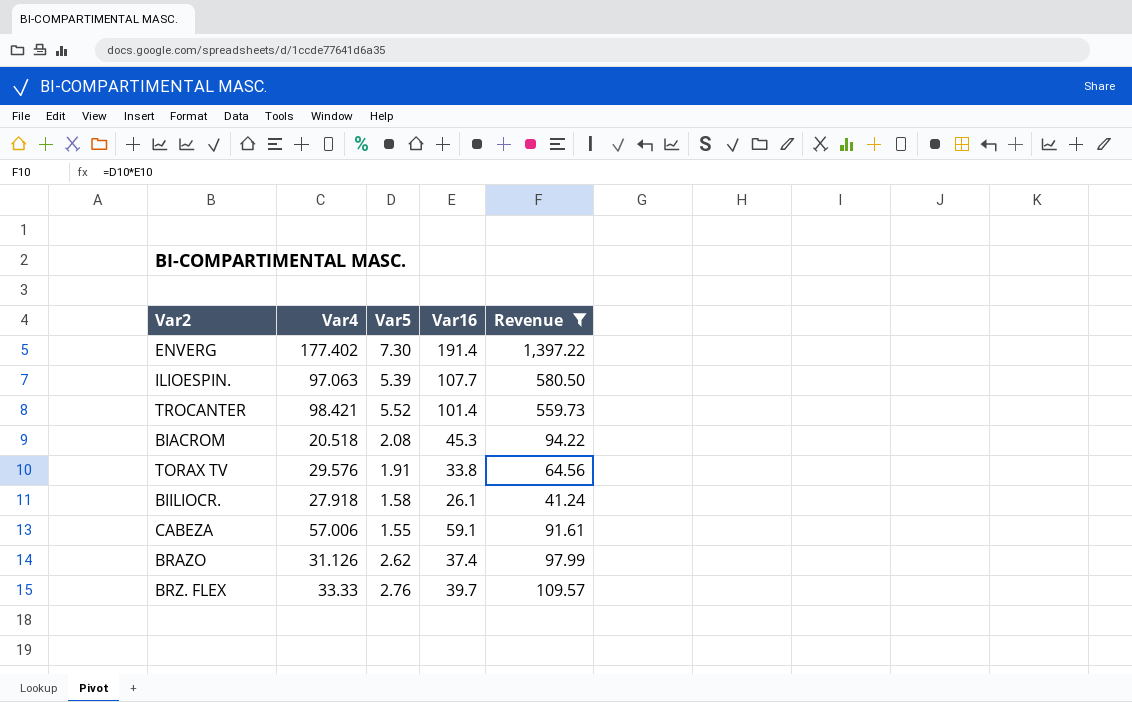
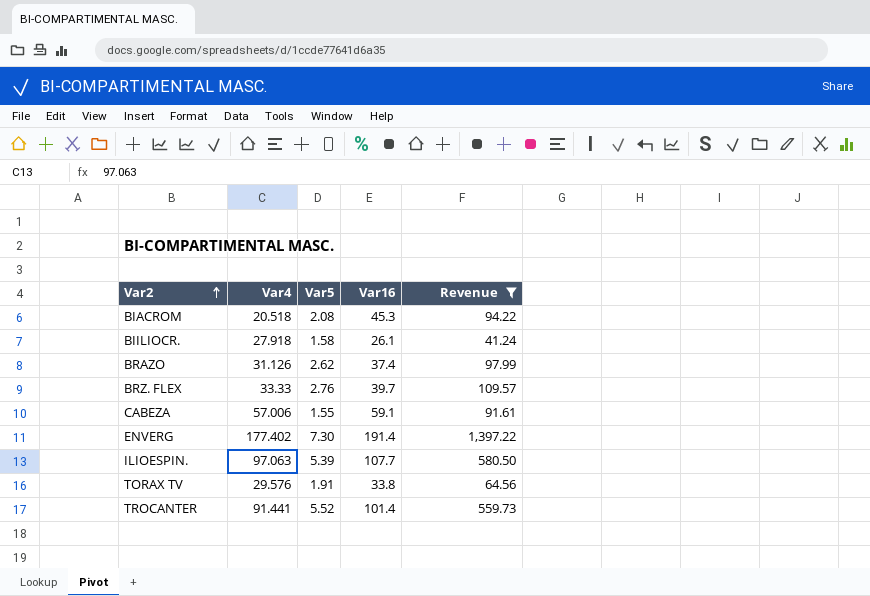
row order: none -> Var2 ascending
TROCANTER | Var4: 98.421 -> 91.441

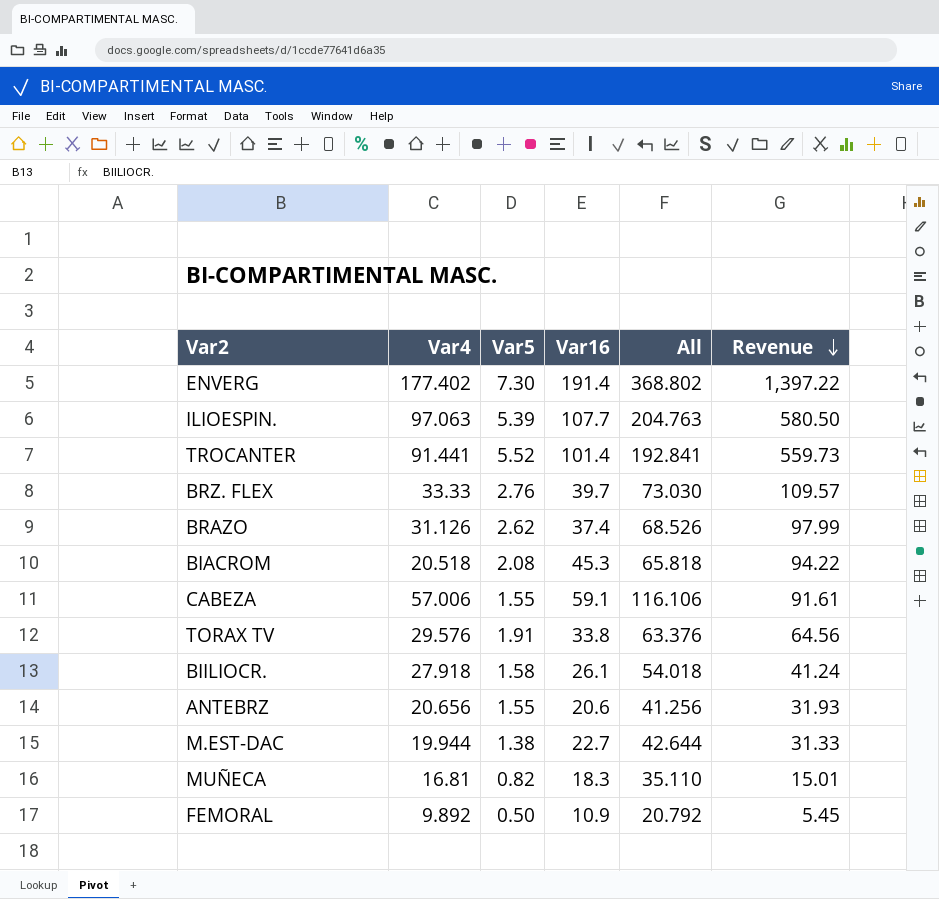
filter: Revenue >= 41.24 -> none
row order: Var2 ascending -> Revenue descending
column All | formula: none -> [Var4] + [Var16]

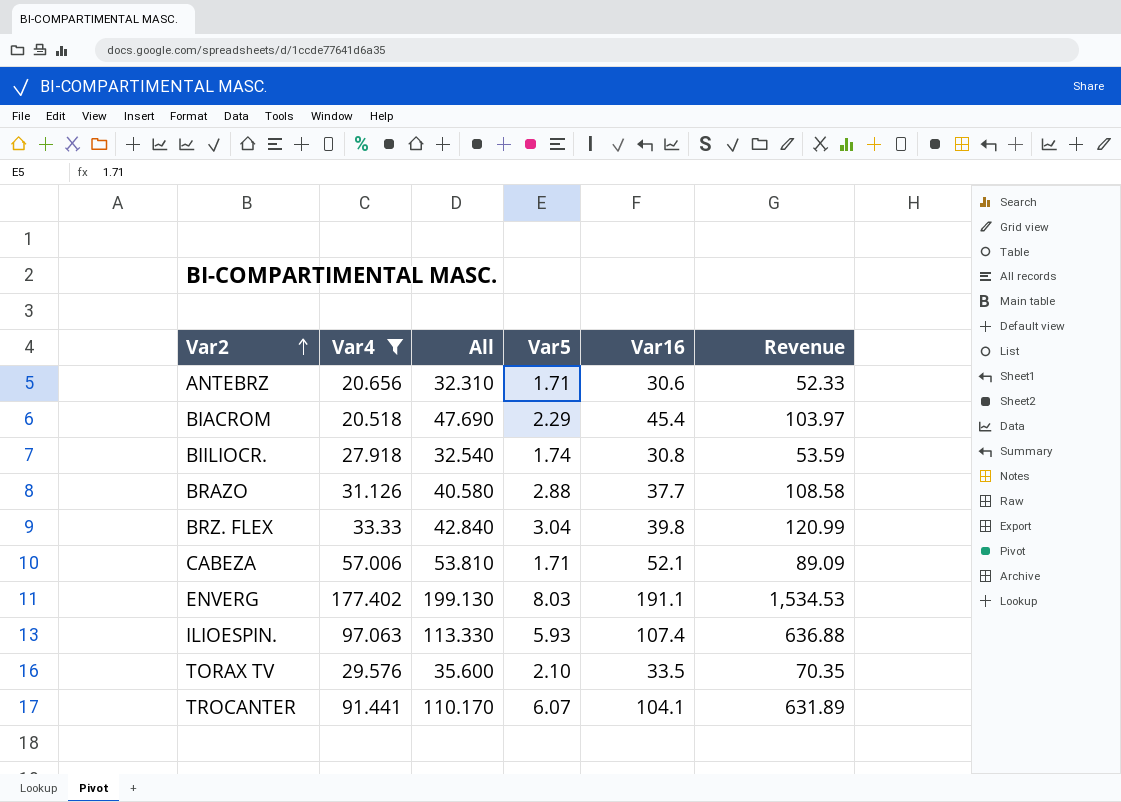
filter: none -> Var4 >= 20.518
row order: Revenue descending -> Var2 ascending
column All | formula: [Var4] + [Var16] -> [Var5] + [Var16]
column All | position: 5 -> 3
ANTEBRZ | Var5: 1.55 -> 1.71
ANTEBRZ | Var16: 20.6 -> 30.6
ANTEBRZ | Revenue: 31.93 -> 52.33
BIACROM | Var5: 2.08 -> 2.29
BIACROM | Var16: 45.3 -> 45.4
BIACROM | Revenue: 94.22 -> 103.97
BIILIOCR. | Var5: 1.58 -> 1.74
BIILIOCR. | Var16: 26.1 -> 30.8
BIILIOCR. | Revenue: 41.24 -> 53.59
BRAZO | Var5: 2.62 -> 2.88
BRAZO | Var16: 37.4 -> 37.7
BRAZO | Revenue: 97.99 -> 108.58
BRZ. FLEX | Var5: 2.76 -> 3.04
BRZ. FLEX | Var16: 39.7 -> 39.8
BRZ. FLEX | Revenue: 109.57 -> 120.99
CABEZA | Var5: 1.55 -> 1.71
CABEZA | Var16: 59.1 -> 52.1
CABEZA | Revenue: 91.61 -> 89.09
ENVERG | Var5: 7.30 -> 8.03
ENVERG | Var16: 191.4 -> 191.1
ENVERG | Revenue: 1,397.22 -> 1,534.53
ILIOESPIN. | Var5: 5.39 -> 5.93
ILIOESPIN. | Var16: 107.7 -> 107.4
ILIOESPIN. | Revenue: 580.50 -> 636.88
TORAX TV | Var5: 1.91 -> 2.10
TORAX TV | Var16: 33.8 -> 33.5
TORAX TV | Revenue: 64.56 -> 70.35
TROCANTER | Var5: 5.52 -> 6.07
TROCANTER | Var16: 101.4 -> 104.1
TROCANTER | Revenue: 559.73 -> 631.89

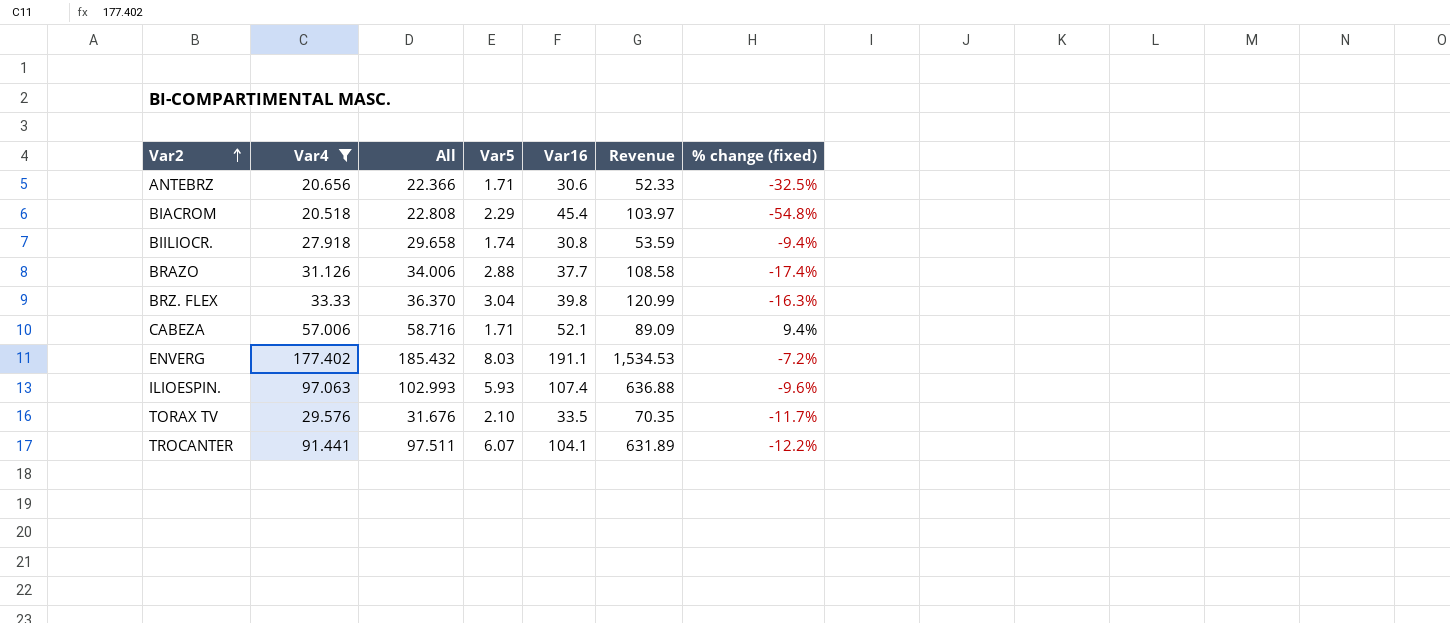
column All | formula: [Var5] + [Var16] -> [Var4] + [Var5]
column % change (fixed) | formula: none -> ([Var4] - [Var16]) / [Var16]

